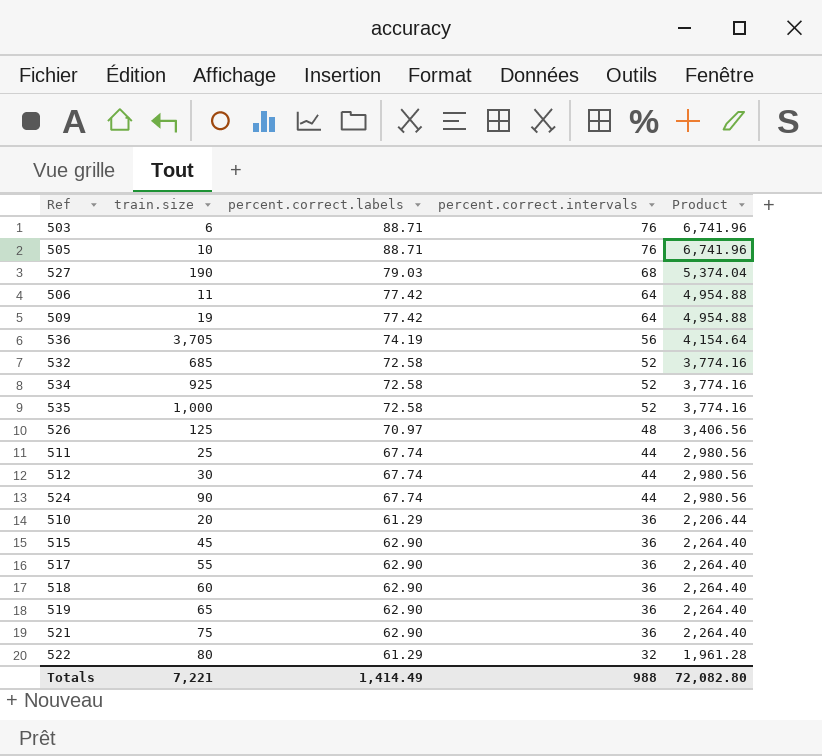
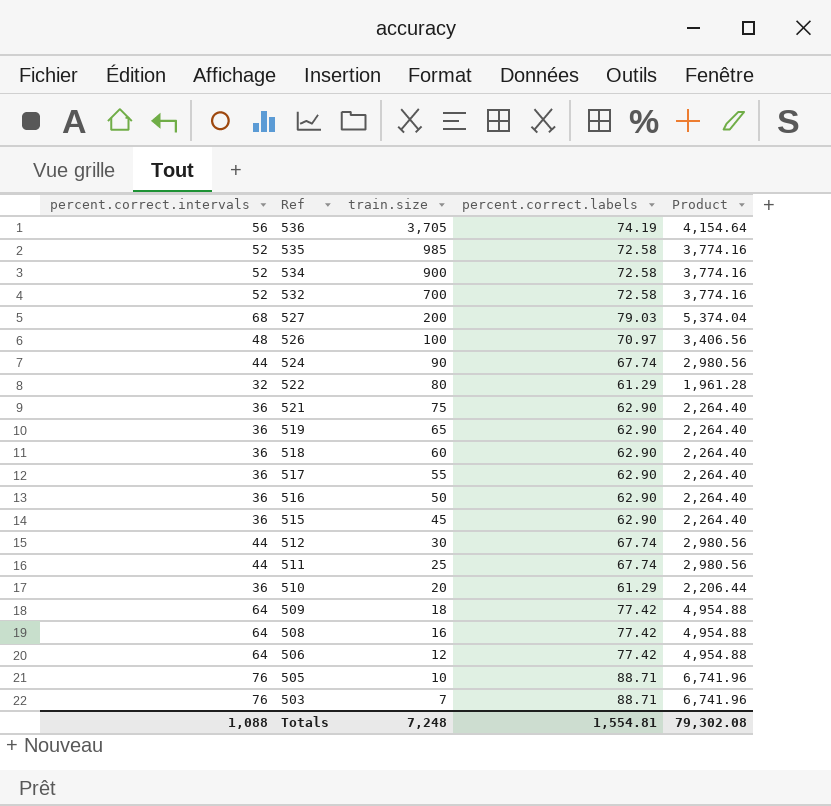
row order: percent.correct.intervals descending -> Ref descending
column percent.correct.intervals | position: 4 -> 1
535 | train.size: 1,000 -> 985
534 | train.size: 925 -> 900
532 | train.size: 685 -> 700
527 | train.size: 190 -> 200
526 | train.size: 125 -> 100
row 516: none -> 36 | 50 | 62.90 | 2,264.40
509 | train.size: 19 -> 18
row 508: none -> 64 | 16 | 77.42 | 4,954.88
506 | train.size: 11 -> 12
503 | train.size: 6 -> 7
Totals | percent.correct.intervals: 988 -> 1,088
Totals | train.size: 7,221 -> 7,248
Totals | percent.correct.labels: 1,414.49 -> 1,554.81
Totals | Product: 72,082.80 -> 79,302.08

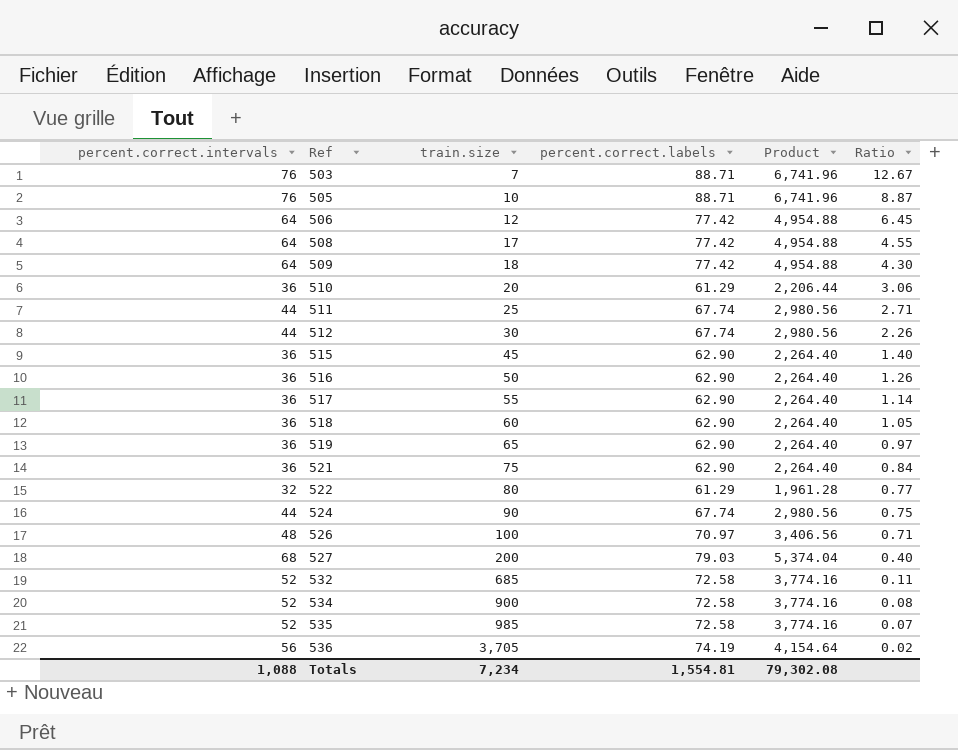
row order: Ref descending -> Ref ascending
column Ratio | formula: none -> [percent.correct.labels] / [train.size]
508 | train.size: 16 -> 17
532 | train.size: 700 -> 685
Totals | train.size: 7,248 -> 7,234

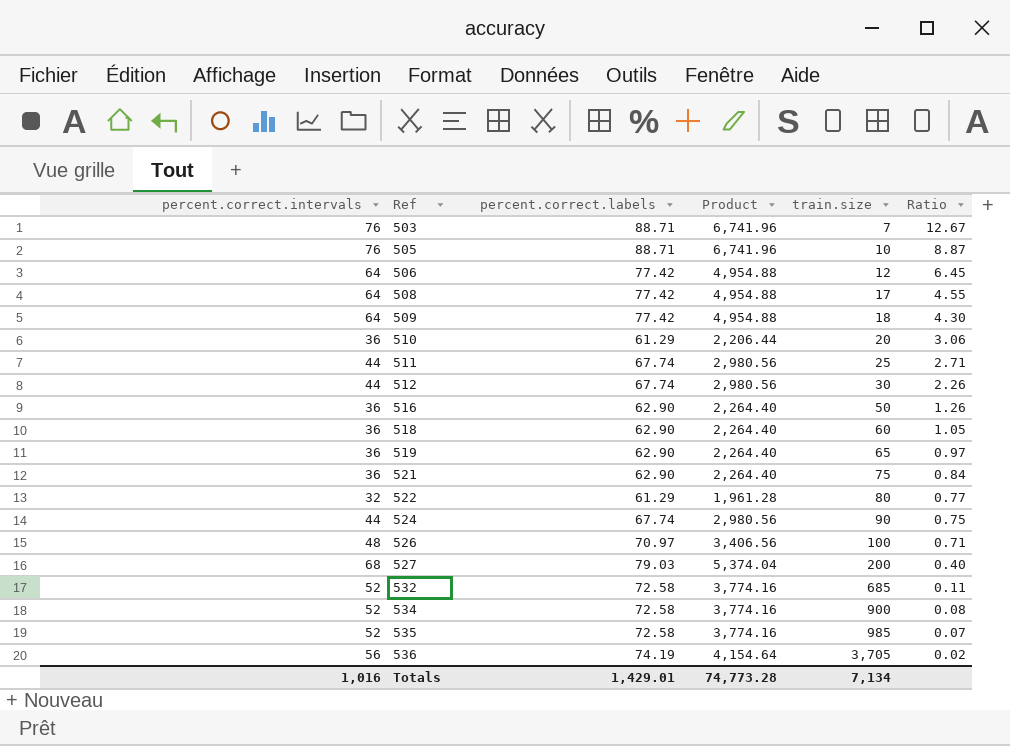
column train.size | position: 3 -> 5
row 515: 36 | 45 | 62.90 | 2,264.40 | 1.40 -> none
row 517: 36 | 55 | 62.90 | 2,264.40 | 1.14 -> none
Totals | percent.correct.intervals: 1,088 -> 1,016
Totals | percent.correct.labels: 1,554.81 -> 1,429.01
Totals | Product: 79,302.08 -> 74,773.28
Totals | train.size: 7,234 -> 7,134

